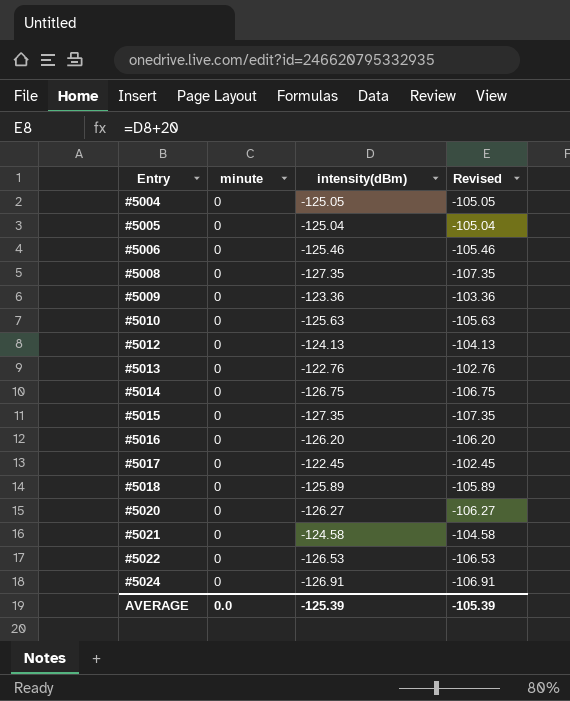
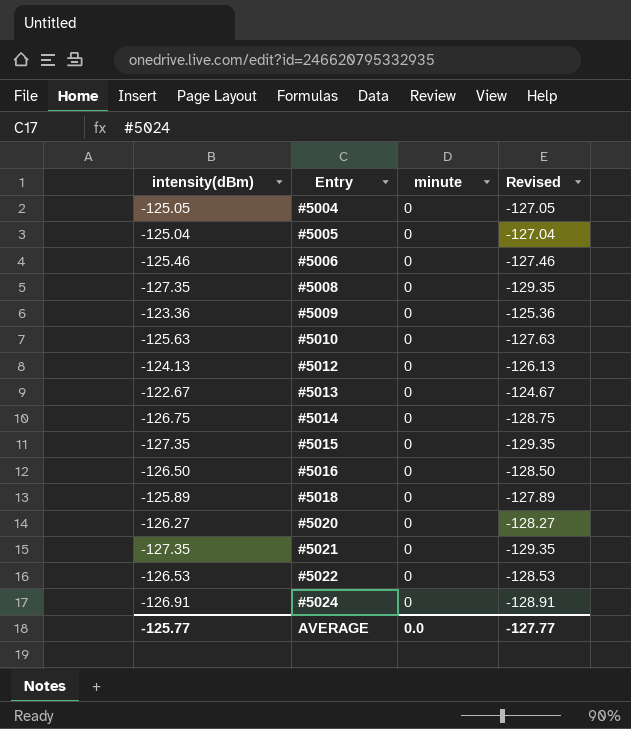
column intensity(dBm) | position: 3 -> 1
column Revised | formula: [intensity(dBm)] + 20 -> [intensity(dBm)] - 2
row #5017: 0 | -122.45 | -102.45 -> none
#5013 | intensity(dBm): -122.76 -> -122.67
#5016 | intensity(dBm): -126.20 -> -126.50
#5021 | intensity(dBm): -124.58 -> -127.35
AVERAGE | intensity(dBm): -125.39 -> -125.77
AVERAGE | Revised: -105.39 -> -127.77

